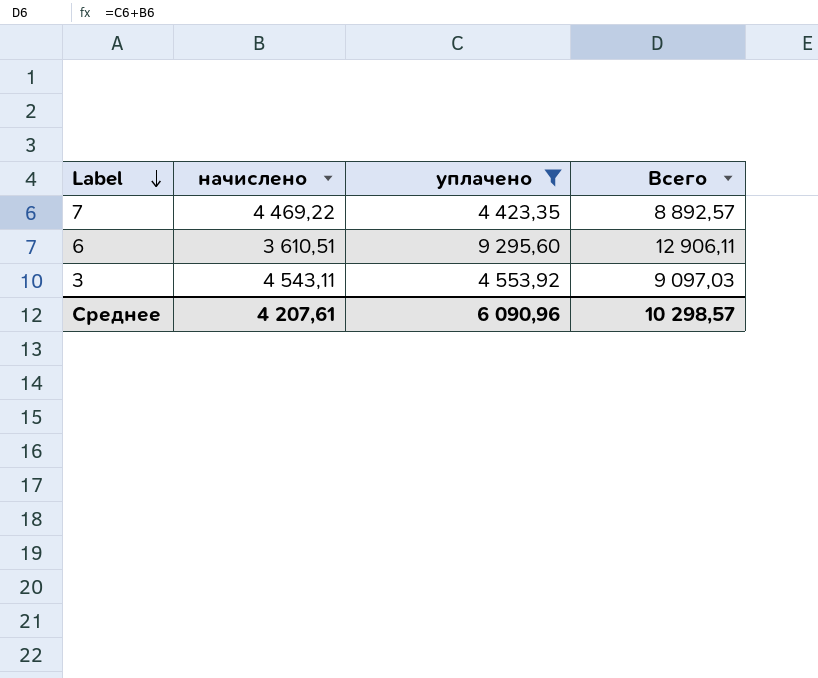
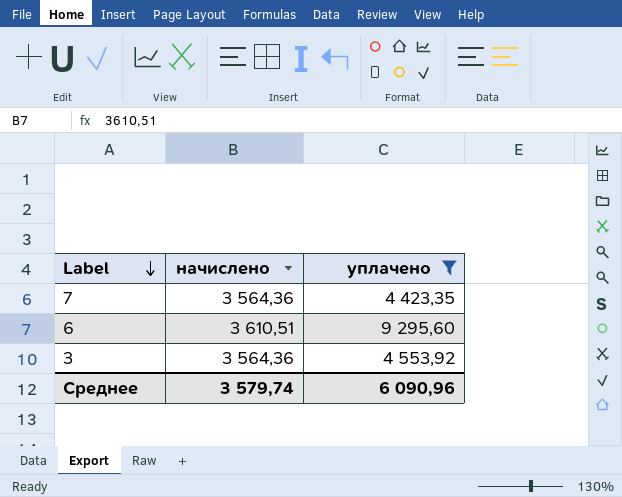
column Всего | formula: [начислено] + [уплачено] -> none
7 | начислено: 4 469,22 -> 3 564,36
3 | начислено: 4 543,11 -> 3 564,36
Среднее | начислено: 4 207,61 -> 3 579,74

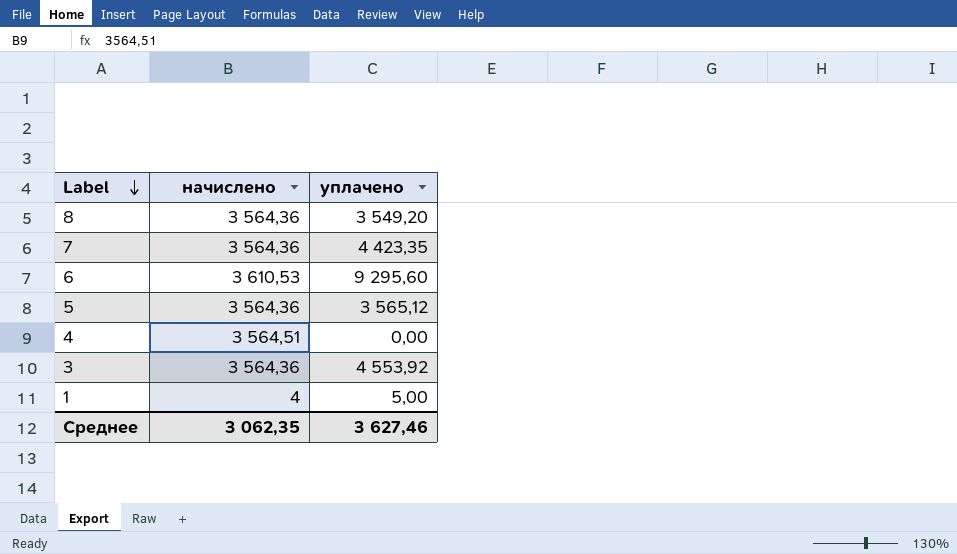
filter: уплачено >= 4 423,35 -> none
6 | начислено: 3 610,51 -> 3 610,53
Среднее | начислено: 3 579,74 -> 3 062,35
Среднее | уплачено: 6 090,96 -> 3 627,46

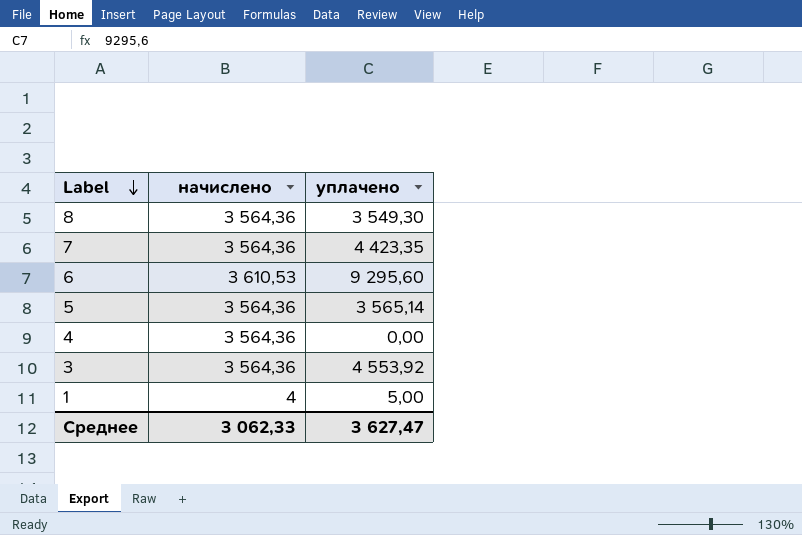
8 | уплачено: 3 549,20 -> 3 549,30
5 | уплачено: 3 565,12 -> 3 565,14
4 | начислено: 3 564,51 -> 3 564,36
Среднее | начислено: 3 062,35 -> 3 062,33
Среднее | уплачено: 3 627,46 -> 3 627,47

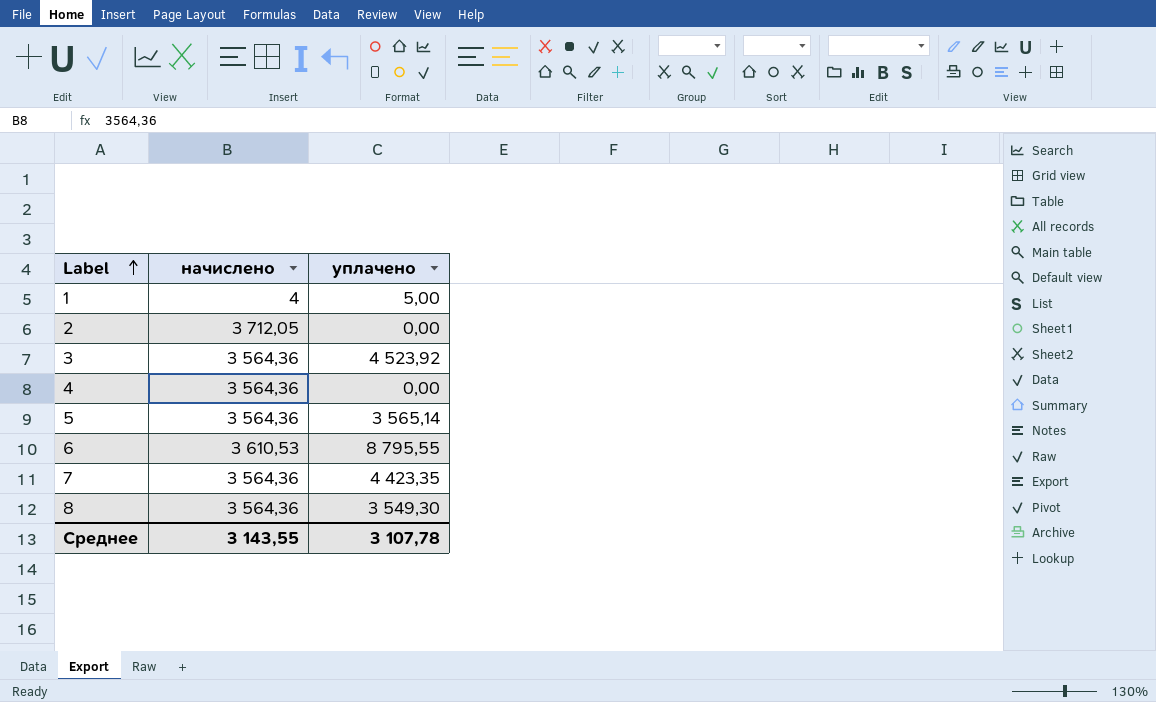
row order: Label descending -> Label ascending
row 2: none -> 3 712,05 | 0,00
3 | уплачено: 4 553,92 -> 4 523,92
6 | уплачено: 9 295,60 -> 8 795,55
Среднее | начислено: 3 062,33 -> 3 143,55
Среднее | уплачено: 3 627,47 -> 3 107,78

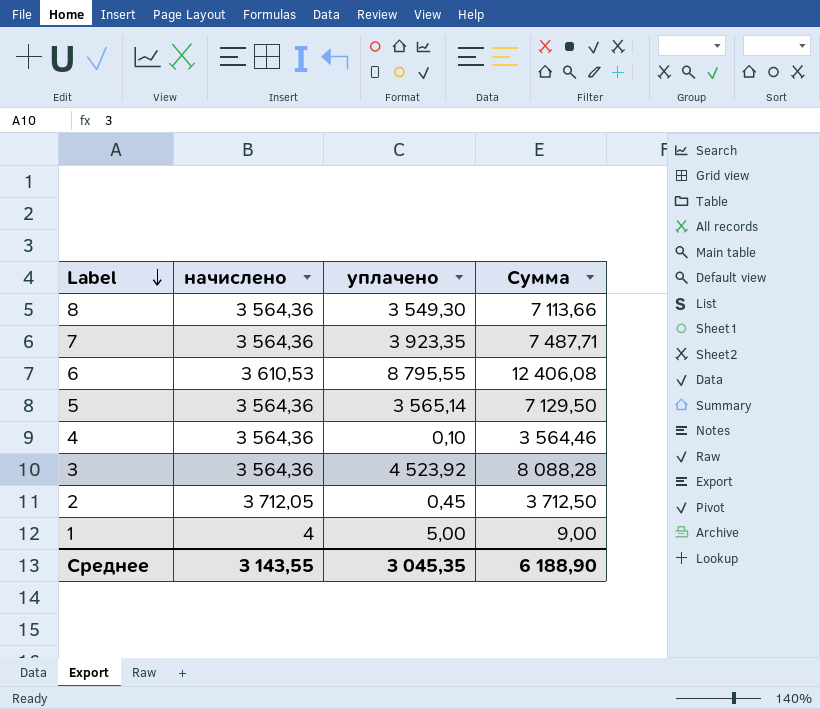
row order: Label ascending -> Label descending
column Сумма | formula: none -> [начислено] + [уплачено]
7 | уплачено: 4 423,35 -> 3 923,35
4 | уплачено: 0,00 -> 0,10
2 | уплачено: 0,00 -> 0,45
Среднее | уплачено: 3 107,78 -> 3 045,35

